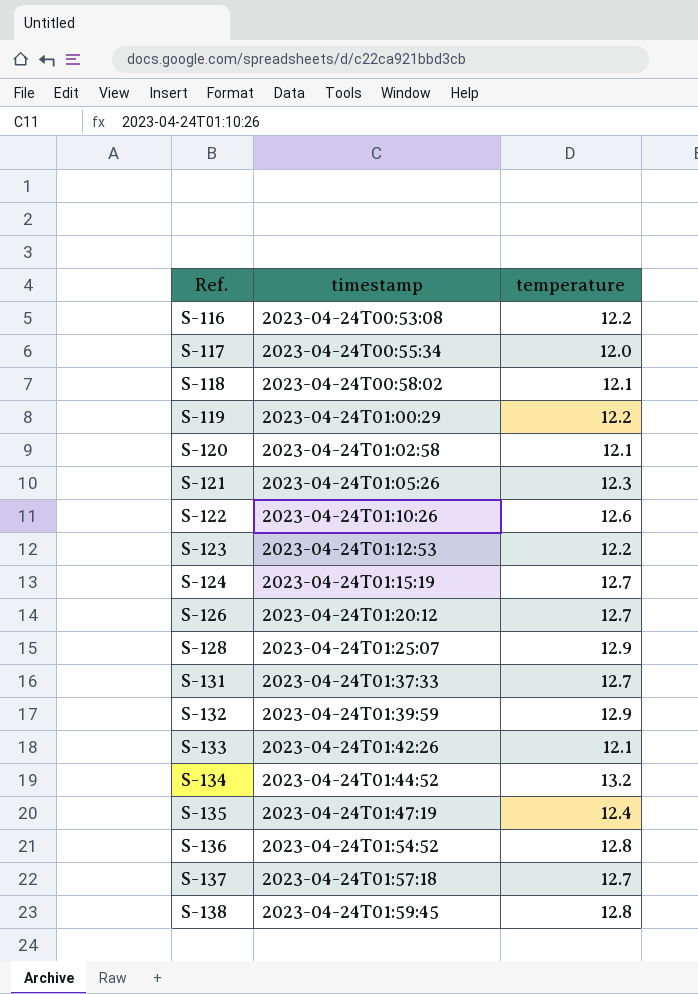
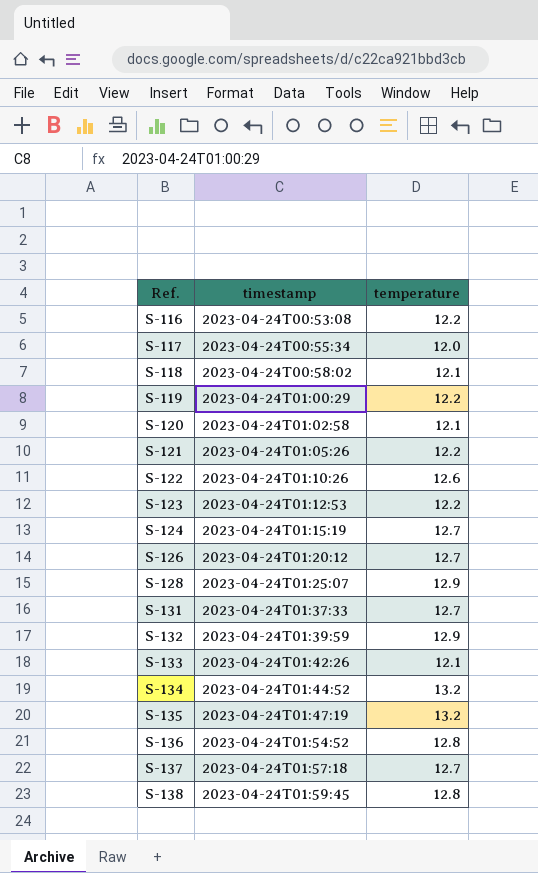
S-121 | temperature: 12.3 -> 12.2
S-135 | temperature: 12.4 -> 13.2

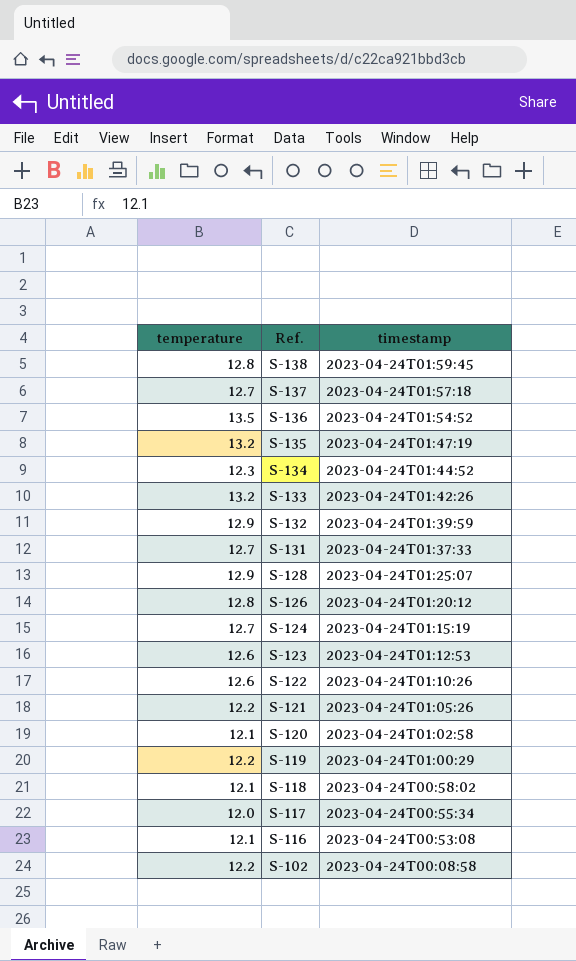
row order: Ref. ascending -> Ref. descending
column temperature | position: 3 -> 1
S-136 | temperature: 12.8 -> 13.5
S-134 | temperature: 13.2 -> 12.3
S-133 | temperature: 12.1 -> 13.2
S-126 | temperature: 12.7 -> 12.8
S-123 | temperature: 12.2 -> 12.6
S-116 | temperature: 12.2 -> 12.1
row S-102: none -> 12.2 | 2023-04-24T00:08:58

